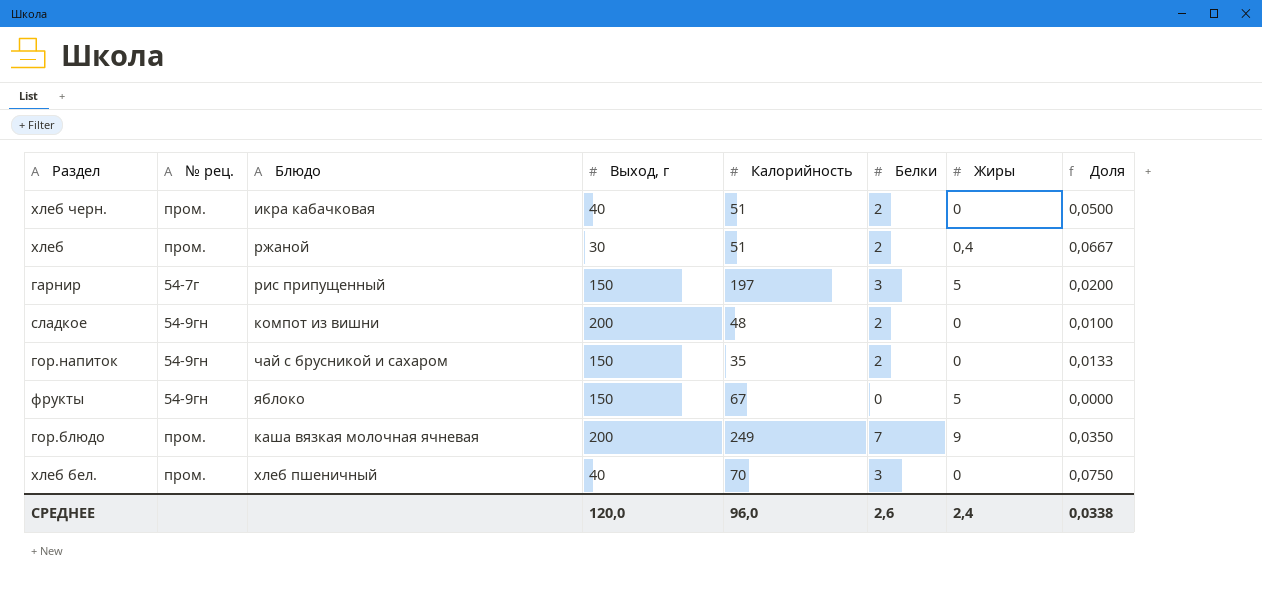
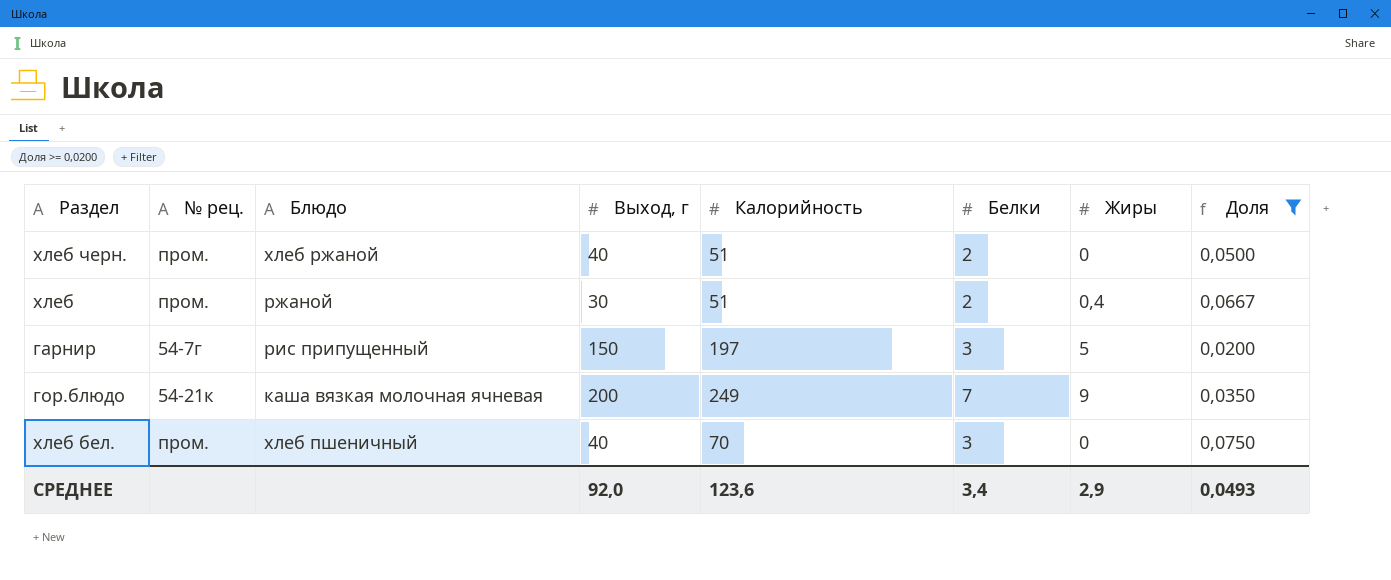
filter: none -> Доля >= 0,0200
хлеб черн. | Блюдо: икра кабачковая -> хлеб ржаной
гор.блюдо | № рец.: пром. -> 54-21к
СРЕДНЕЕ | Выход, г: 120,0 -> 92,0
СРЕДНЕЕ | Калорийность: 96,0 -> 123,6
СРЕДНЕЕ | Белки: 2,6 -> 3,4
СРЕДНЕЕ | Жиры: 2,4 -> 2,9
СРЕДНЕЕ | Доля: 0,0338 -> 0,0493

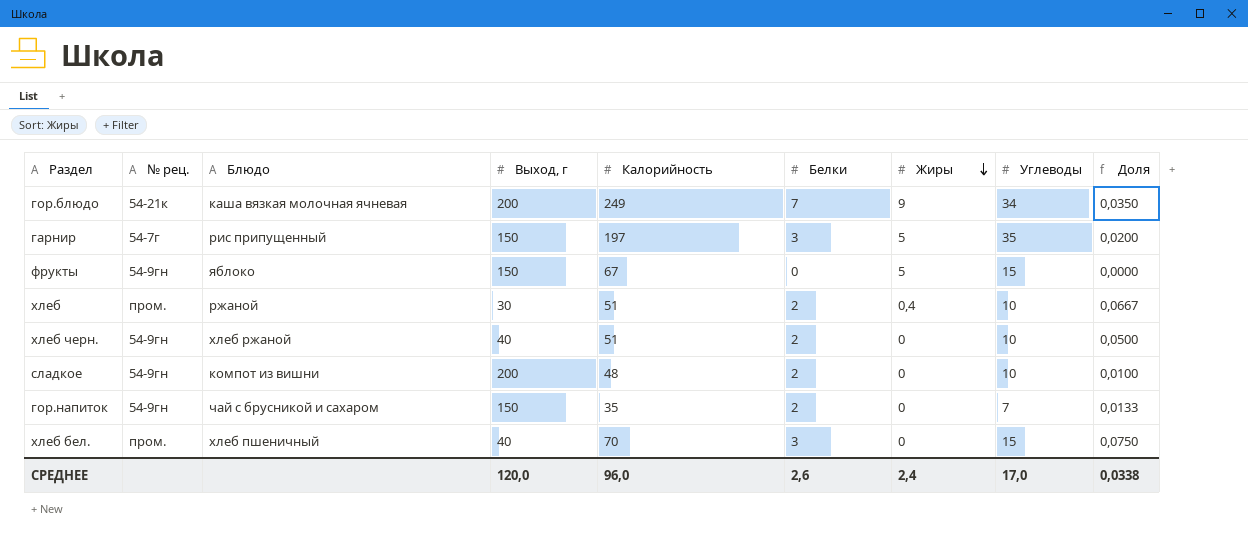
filter: Доля >= 0,0200 -> none
row order: none -> Жиры descending
column Углеводы | position: none -> 8
хлеб черн. | № рец.: пром. -> 54-9гн
СРЕДНЕЕ | Выход, г: 92,0 -> 120,0
СРЕДНЕЕ | Калорийность: 123,6 -> 96,0
СРЕДНЕЕ | Белки: 3,4 -> 2,6
СРЕДНЕЕ | Жиры: 2,9 -> 2,4
СРЕДНЕЕ | Доля: 0,0493 -> 0,0338

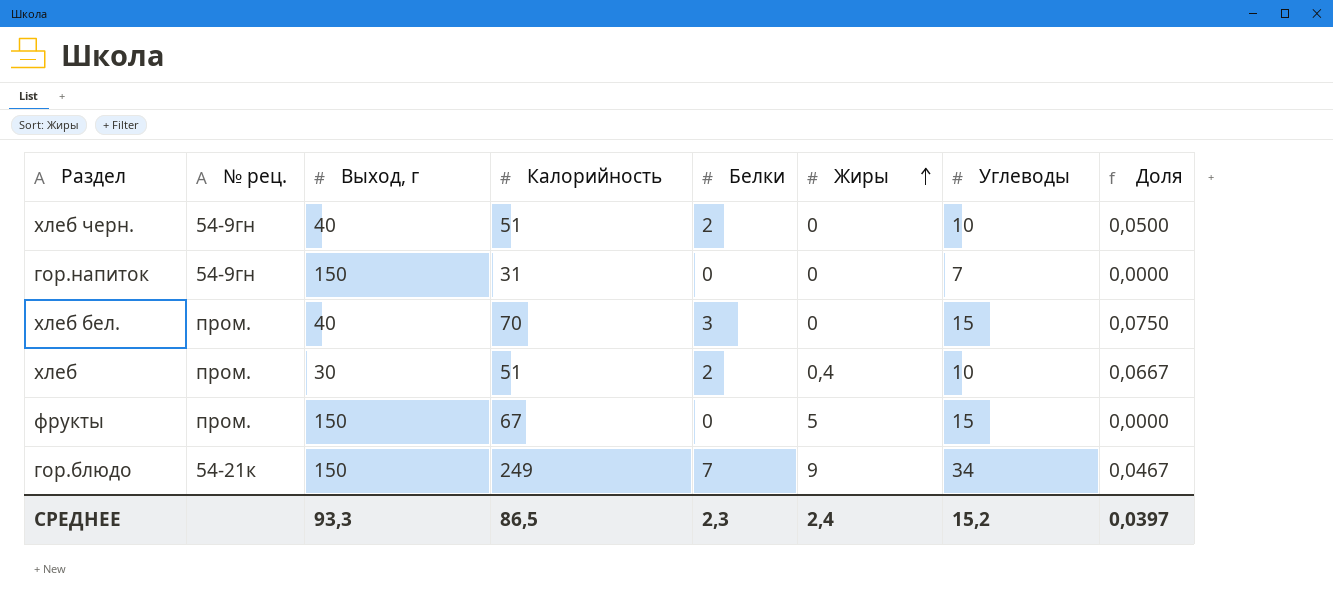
row order: Жиры descending -> Жиры ascending
column Блюдо | position: 3 -> none
row гарнир: 54-7г | рис припущенный | 150 | 197 | 3 | 5 | 35 | 0,0200 -> none
row сладкое: 54-9гн | компот из вишни | 200 | 48 | 2 | 0 | 10 | 0,0100 -> none
гор.напиток | Калорийность: 35 -> 31
гор.напиток | Белки: 2 -> 0
гор.напиток | Доля: 0,0133 -> 0,0000
фрукты | № рец.: 54-9гн -> пром.
гор.блюдо | Выход, г: 200 -> 150
гор.блюдо | Доля: 0,0350 -> 0,0467
СРЕДНЕЕ | Выход, г: 120,0 -> 93,3
СРЕДНЕЕ | Калорийность: 96,0 -> 86,5
СРЕДНЕЕ | Белки: 2,6 -> 2,3
СРЕДНЕЕ | Углеводы: 17,0 -> 15,2
СРЕДНЕЕ | Доля: 0,0338 -> 0,0397

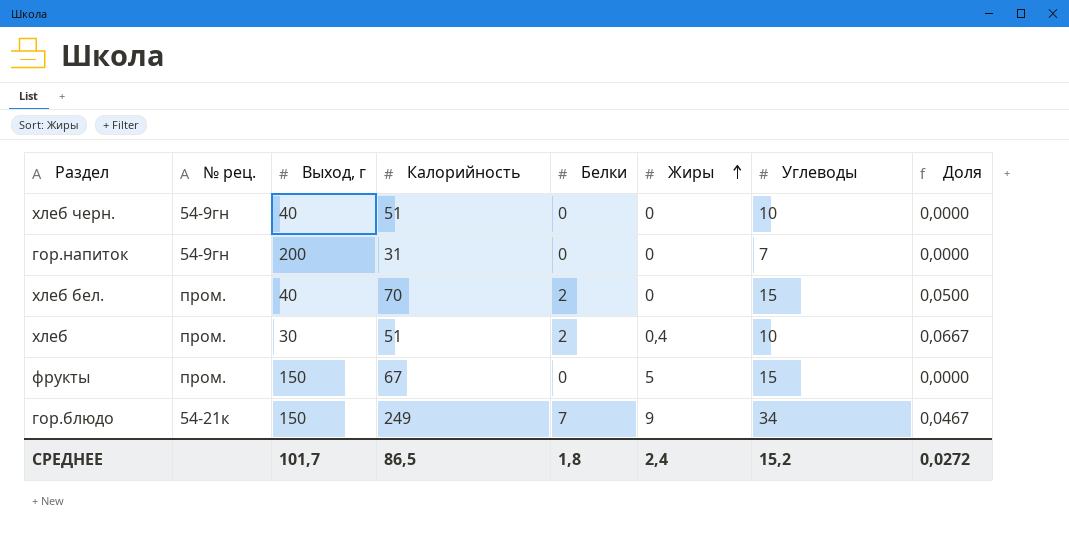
хлеб черн. | Белки: 2 -> 0
хлеб черн. | Доля: 0,0500 -> 0,0000
гор.напиток | Выход, г: 150 -> 200
хлеб бел. | Белки: 3 -> 2
хлеб бел. | Доля: 0,0750 -> 0,0500
СРЕДНЕЕ | Выход, г: 93,3 -> 101,7
СРЕДНЕЕ | Белки: 2,3 -> 1,8
СРЕДНЕЕ | Доля: 0,0397 -> 0,0272

